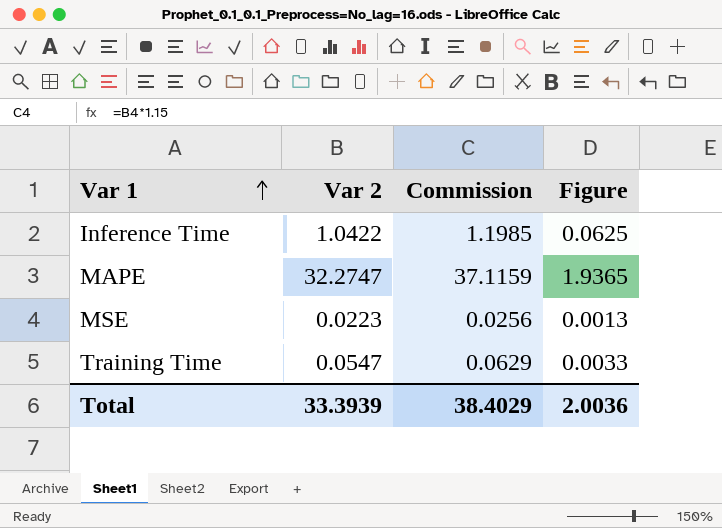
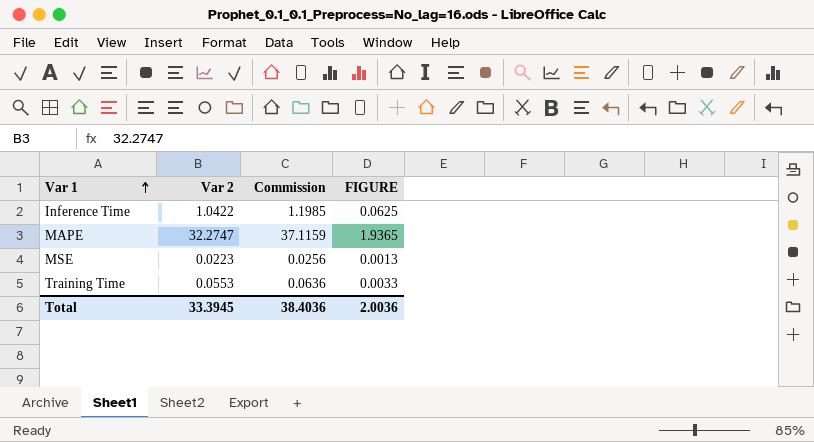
column name: Figure -> FIGURE
Training Time | Var 2: 0.0547 -> 0.0553
Training Time | Commission: 0.0629 -> 0.0636
Total | Var 2: 33.3939 -> 33.3945
Total | Commission: 38.4029 -> 38.4036

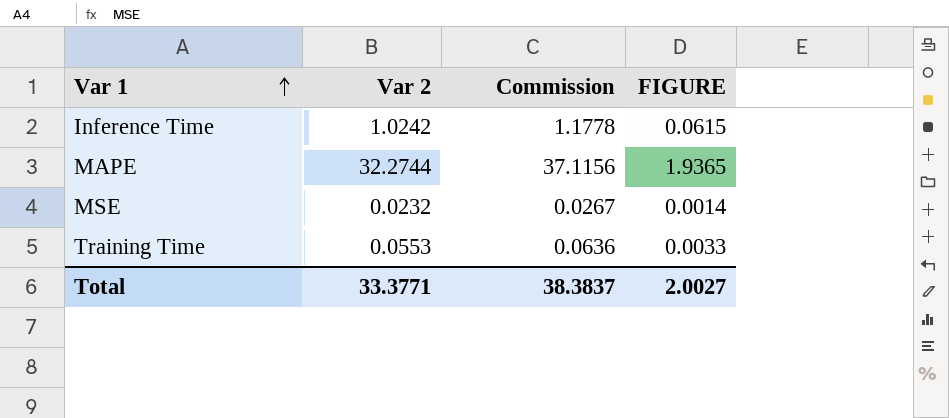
Inference Time | Var 2: 1.0422 -> 1.0242
Inference Time | Commission: 1.1985 -> 1.1778
Inference Time | FIGURE: 0.0625 -> 0.0615
MAPE | Var 2: 32.2747 -> 32.2744
MAPE | Commission: 37.1159 -> 37.1156
MSE | Var 2: 0.0223 -> 0.0232
MSE | Commission: 0.0256 -> 0.0267
MSE | FIGURE: 0.0013 -> 0.0014
Total | Var 2: 33.3945 -> 33.3771
Total | Commission: 38.4036 -> 38.3837
Total | FIGURE: 2.0036 -> 2.0027

